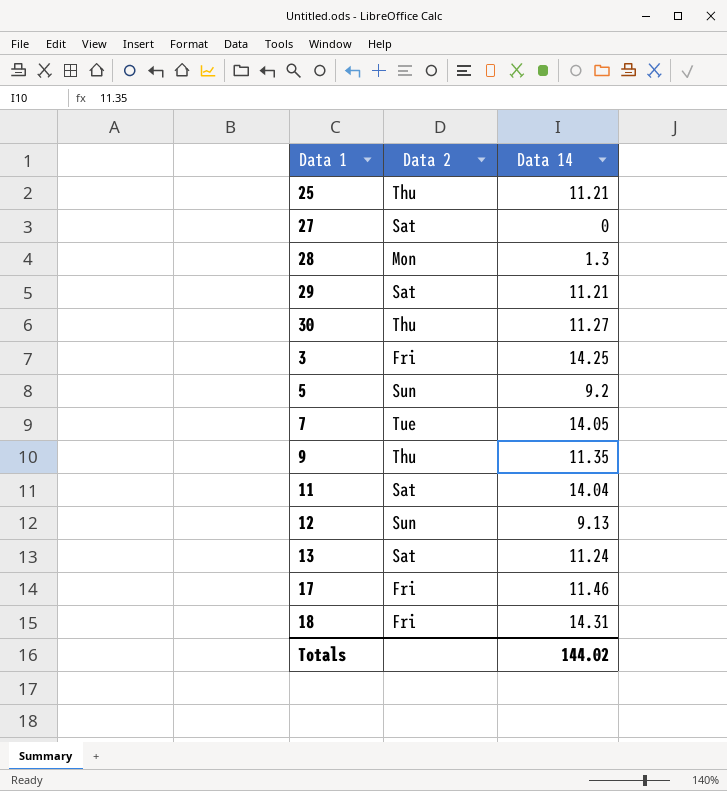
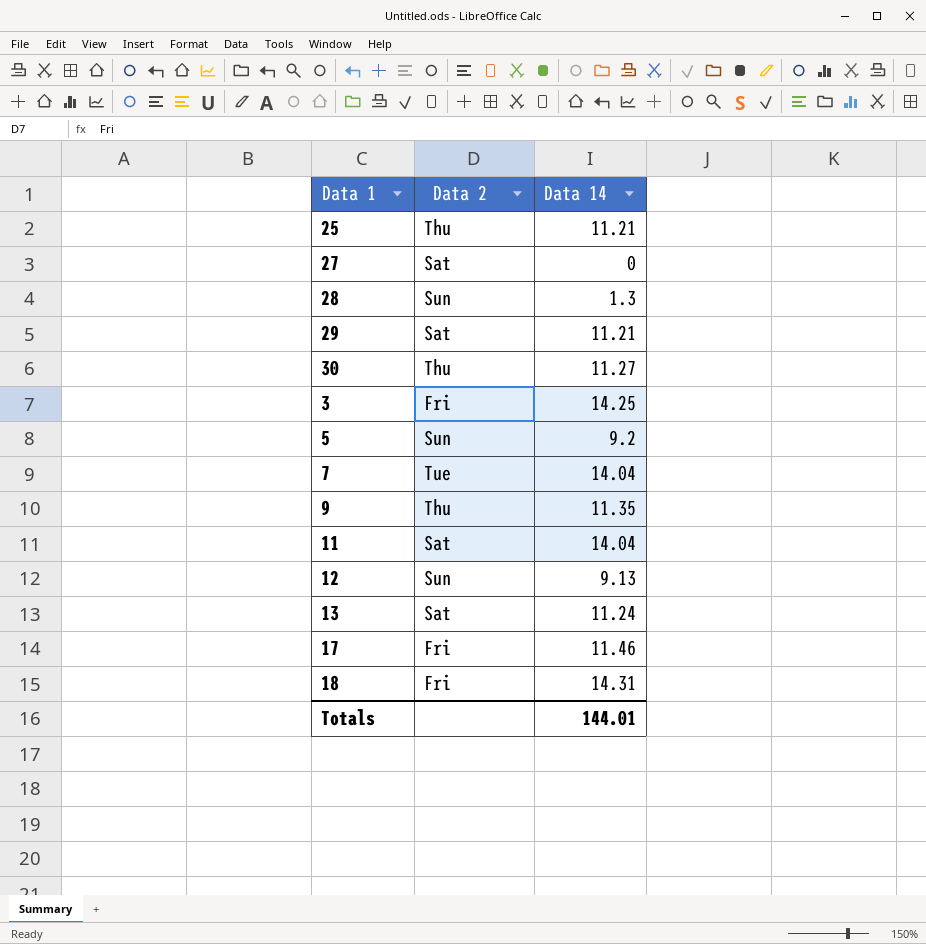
28 | Data 2: Mon -> Sun
7 | Data 14: 14.05 -> 14.04
Totals | Data 14: 144.02 -> 144.01

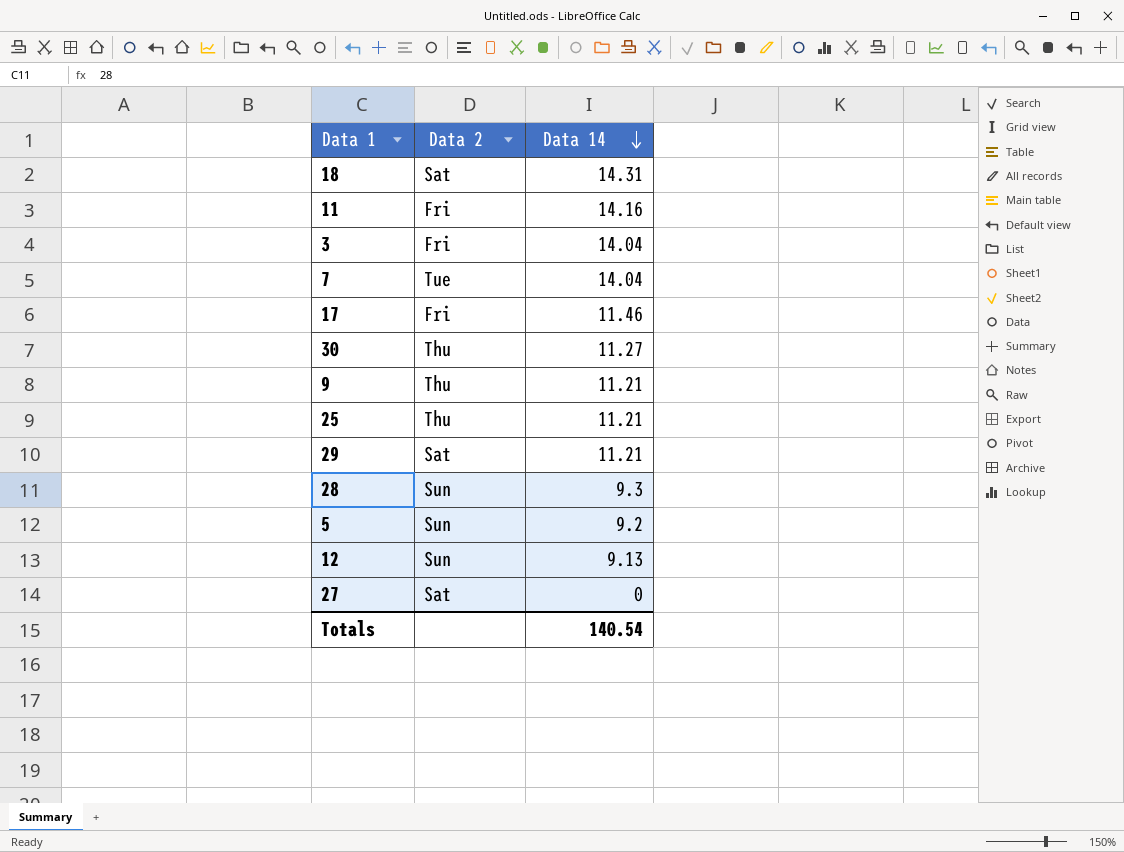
row order: none -> Data 14 descending
row 13: Sat | 11.24 -> none
18 | Data 2: Fri -> Sat
11 | Data 2: Sat -> Fri
11 | Data 14: 14.04 -> 14.16
3 | Data 14: 14.25 -> 14.04
9 | Data 14: 11.35 -> 11.21
28 | Data 14: 1.3 -> 9.3
Totals | Data 14: 144.01 -> 140.54

